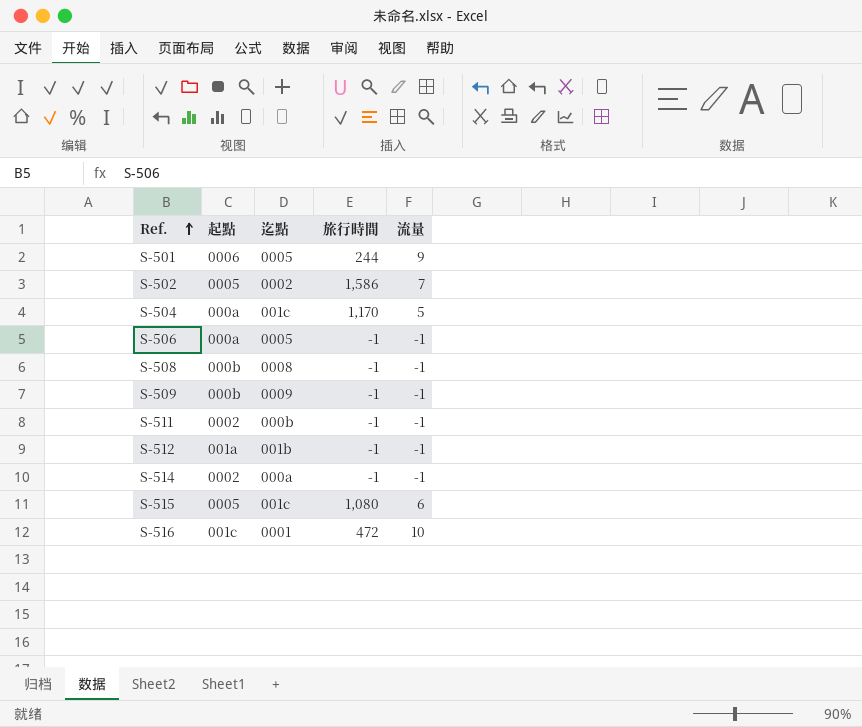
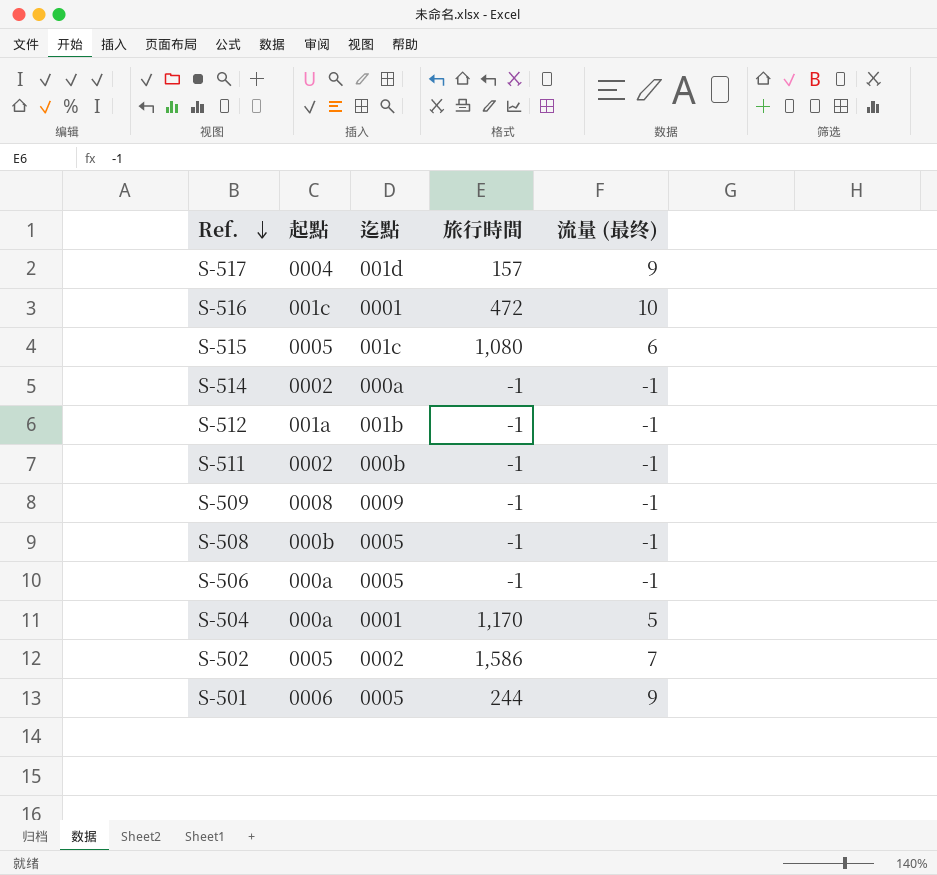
row order: Ref. ascending -> Ref. descending
column name: 流量 -> 流量 (最终)
row S-517: none -> 0004 | 001d | 157 | 9
S-509 | 起點: 000b -> 0008
S-508 | 迄點: 0008 -> 0005
S-504 | 迄點: 001c -> 0001

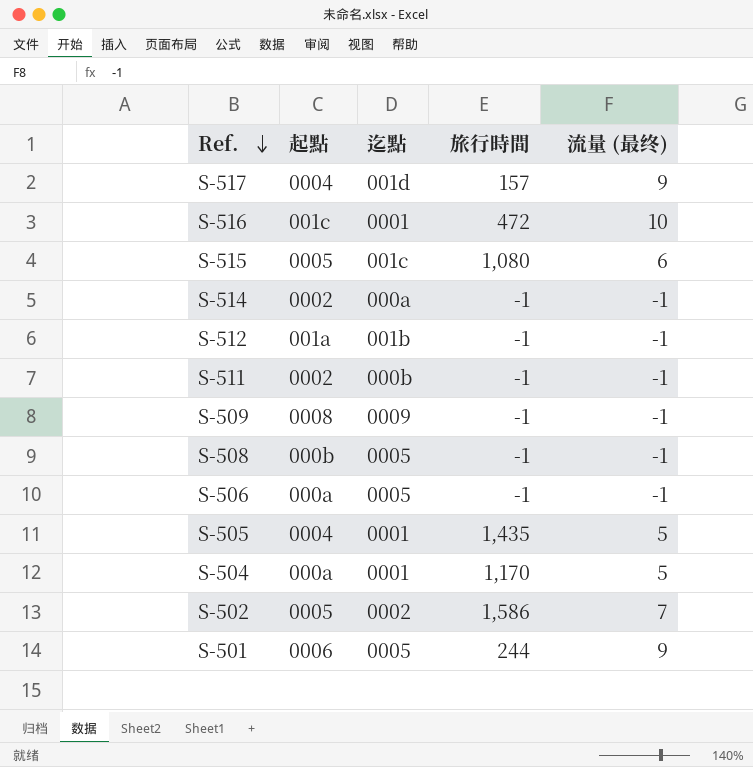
row S-505: none -> 0004 | 0001 | 1,435 | 5

